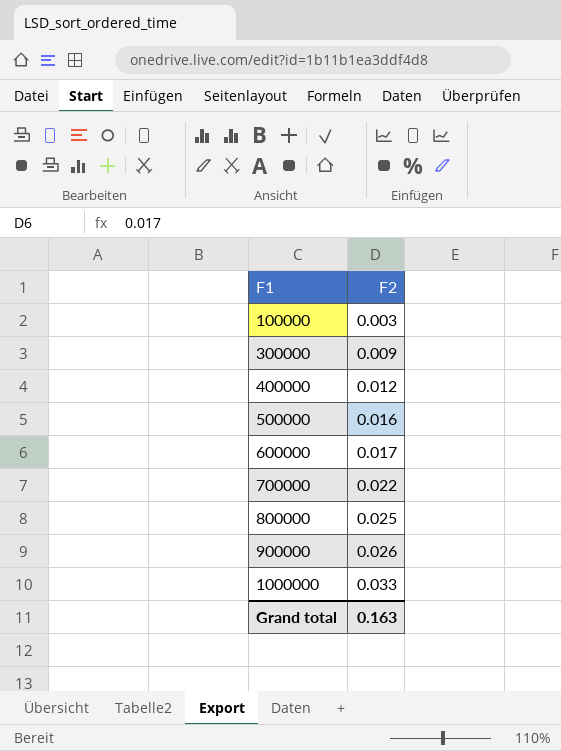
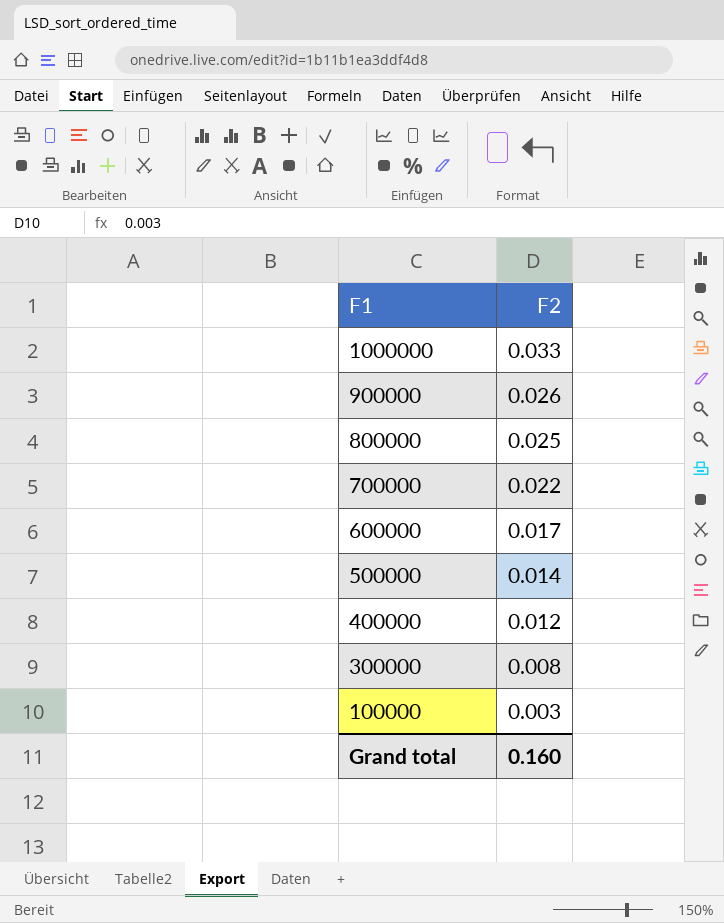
row order: F1 ascending -> F1 descending
500000 | F2: 0.016 -> 0.014
300000 | F2: 0.009 -> 0.008
Grand total | F2: 0.163 -> 0.160

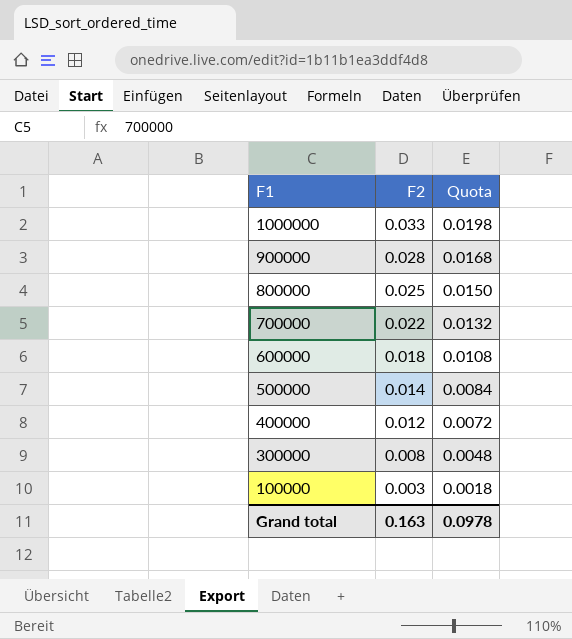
column Quota | formula: none -> [F2] * 0.6
900000 | F2: 0.026 -> 0.028
600000 | F2: 0.017 -> 0.018
Grand total | F2: 0.160 -> 0.163

